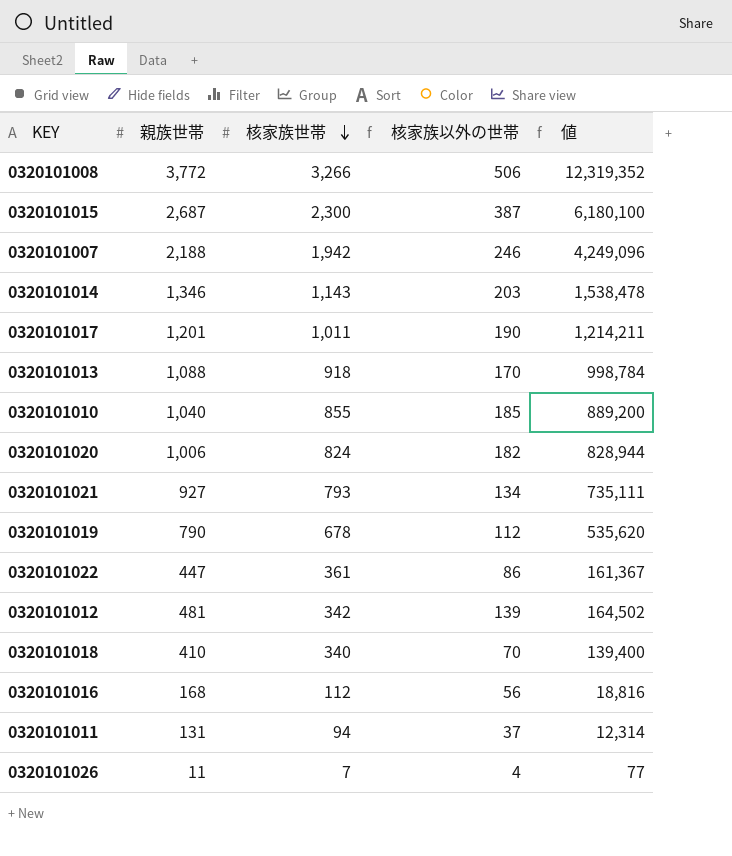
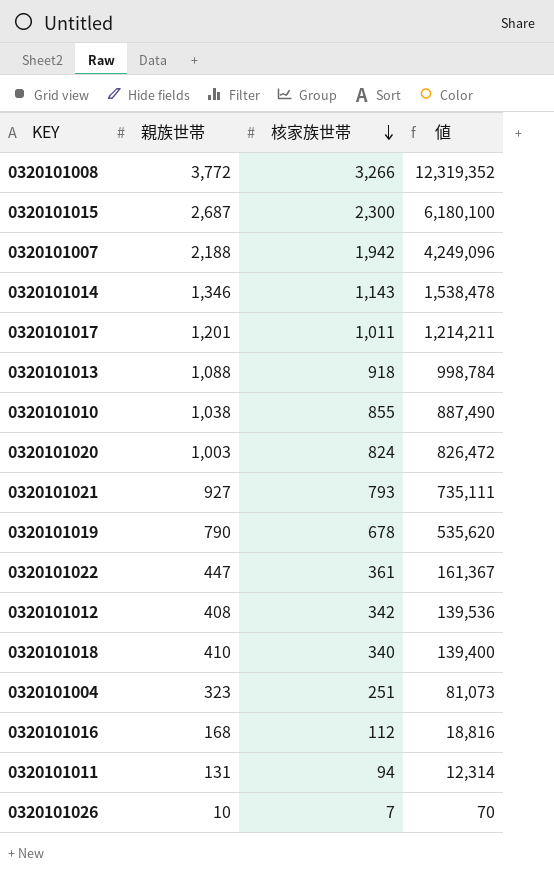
column 核家族以外の世帯 | formula: [親族世帯] - [核家族世帯] -> none
0320101010 | 親族世帯: 1,040 -> 1,038
0320101010 | 値: 889,200 -> 887,490
0320101020 | 親族世帯: 1,006 -> 1,003
0320101020 | 値: 828,944 -> 826,472
0320101012 | 親族世帯: 481 -> 408
0320101012 | 値: 164,502 -> 139,536
row 0320101004: none -> 323 | 251 | 81,073
0320101026 | 親族世帯: 11 -> 10
0320101026 | 値: 77 -> 70

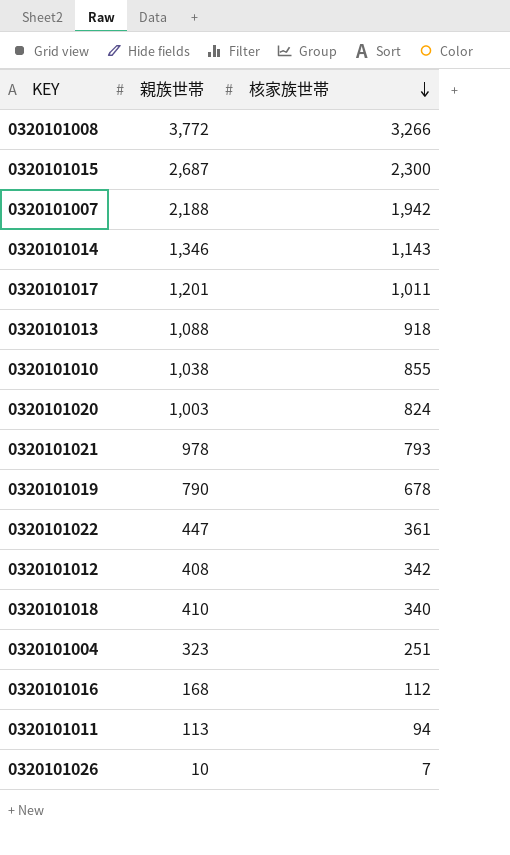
column 値 | formula: [親族世帯] * [核家族世帯] -> none
0320101021 | 親族世帯: 927 -> 978
0320101011 | 親族世帯: 131 -> 113

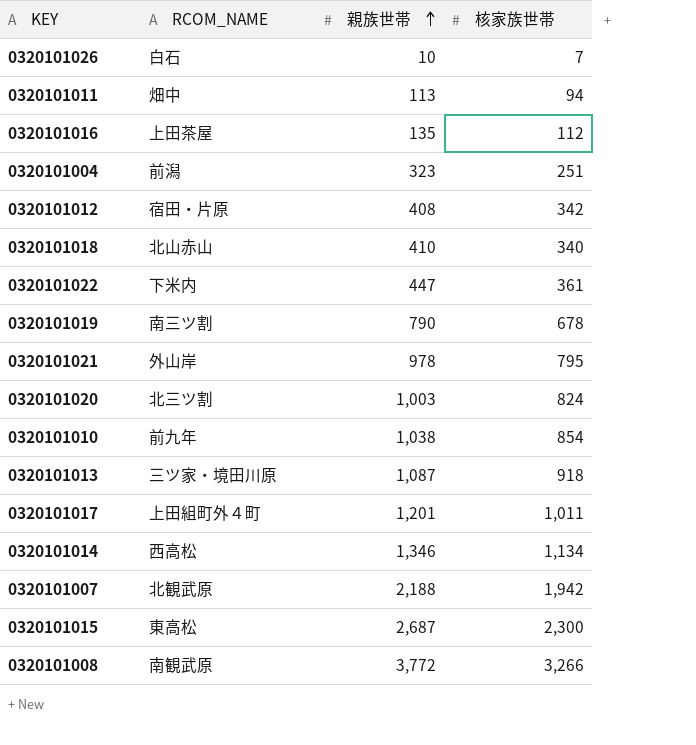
row order: 核家族世帯 descending -> 親族世帯 ascending
column RCOM_NAME | position: none -> 2
0320101016 | 親族世帯: 168 -> 135
0320101021 | 核家族世帯: 793 -> 795
0320101010 | 核家族世帯: 855 -> 854
0320101013 | 親族世帯: 1,088 -> 1,087
0320101014 | 核家族世帯: 1,143 -> 1,134

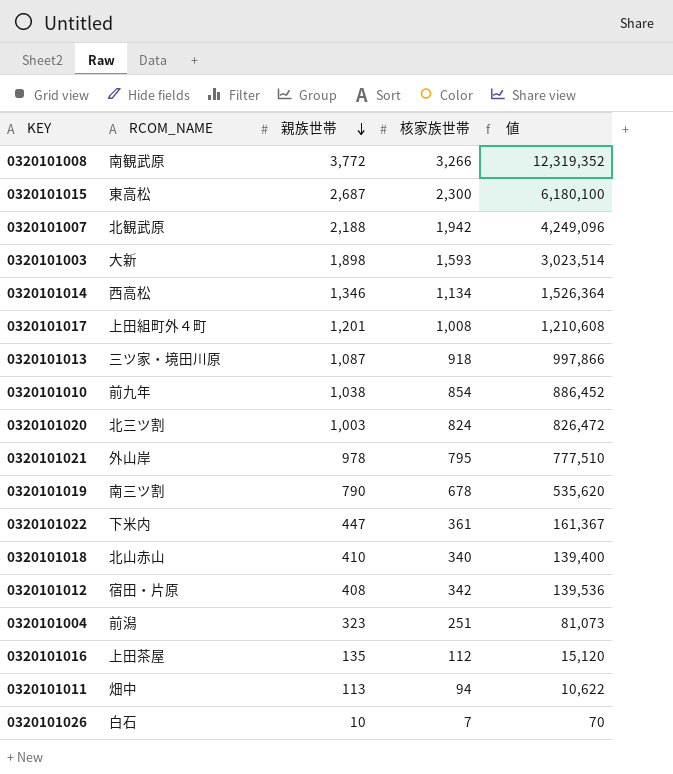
row order: 親族世帯 ascending -> 親族世帯 descending
column 値 | formula: none -> [親族世帯] * [核家族世帯]
row 0320101003: none -> 大新 | 1,898 | 1,593 | 3,023,514
0320101017 | 核家族世帯: 1,011 -> 1,008

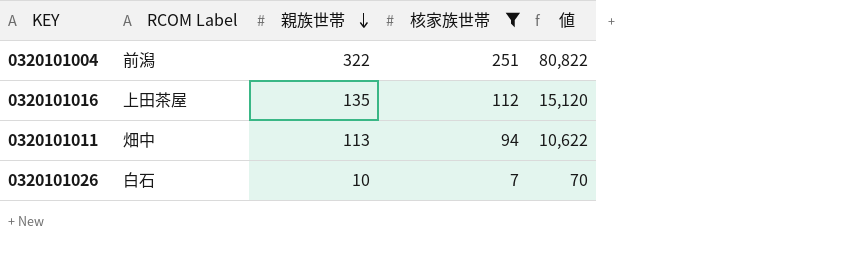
filter: none -> 核家族世帯 <= 251
column name: RCOM_NAME -> RCOM Label
0320101004 | 親族世帯: 323 -> 322
0320101004 | 値: 81,073 -> 80,822

